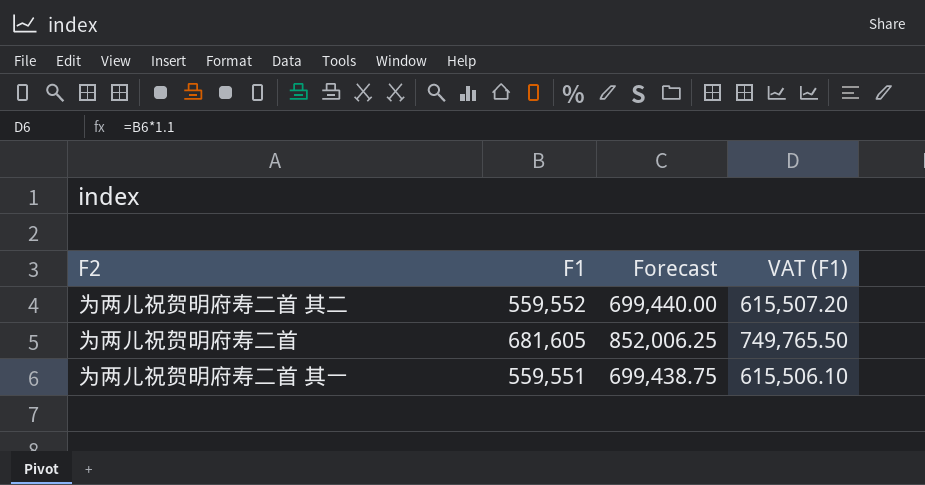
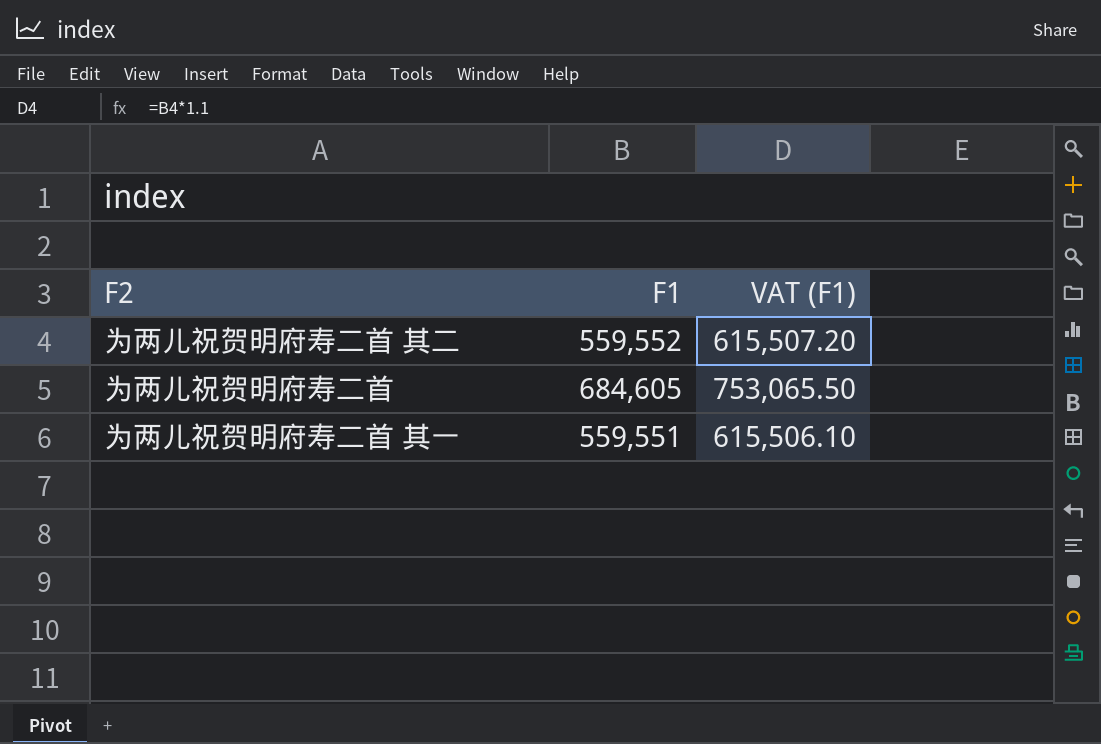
column Forecast | formula: [F1] * 1.25 -> none
为两儿祝贺明府寿二首 | F1: 681,605 -> 684,605
为两儿祝贺明府寿二首 | VAT (F1): 749,765.50 -> 753,065.50

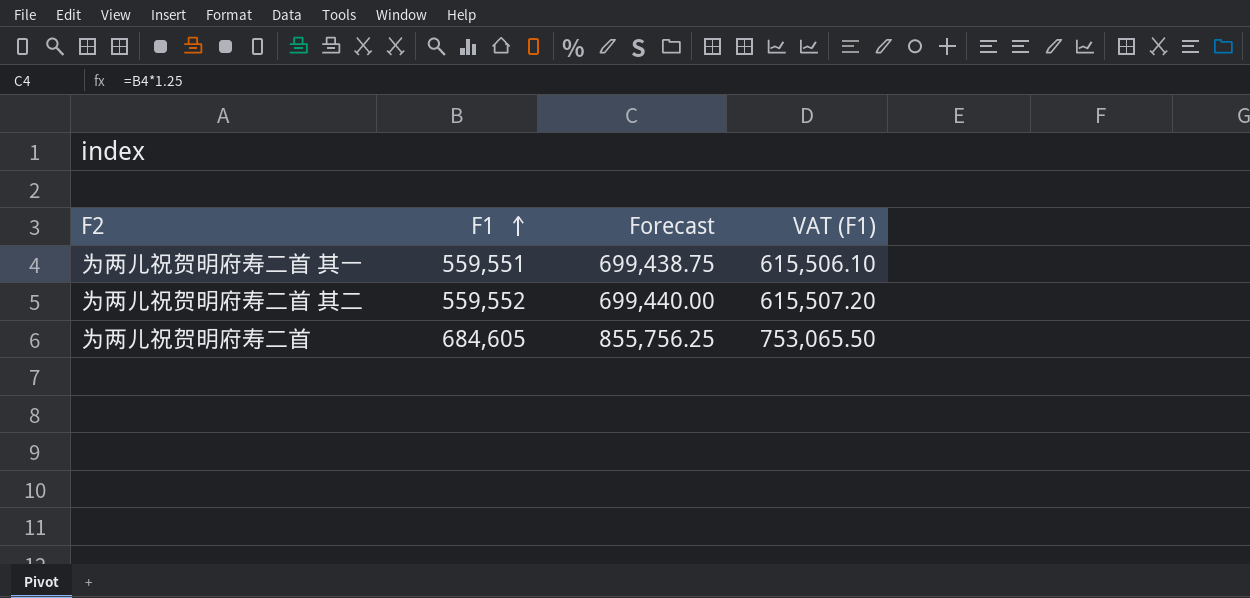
row order: none -> F1 ascending
column Forecast | formula: none -> [F1] * 1.25

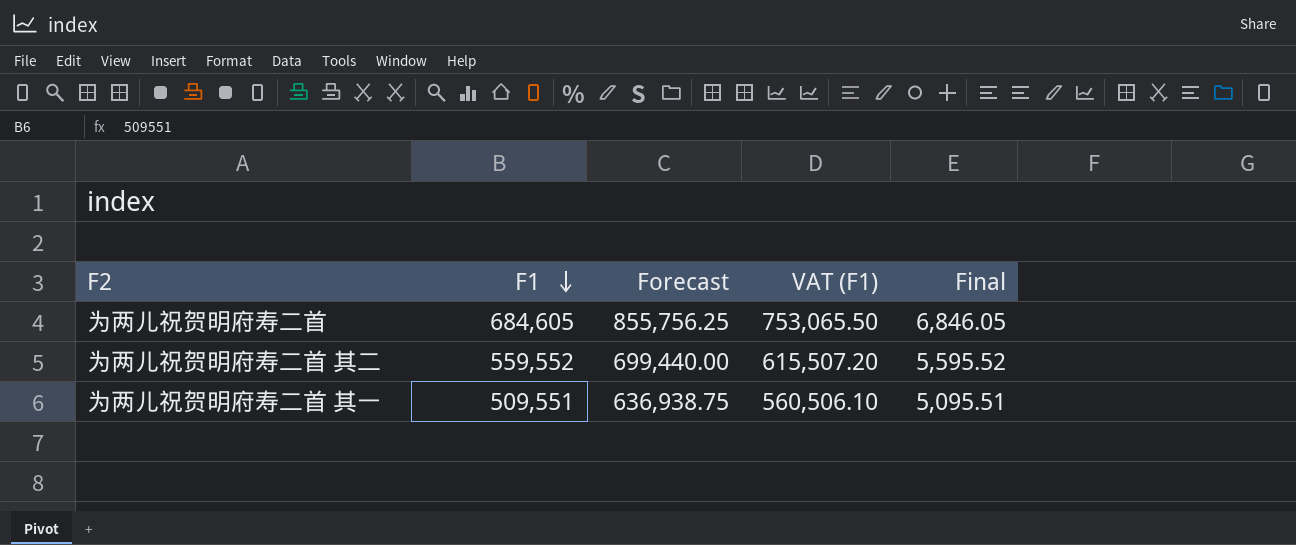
row order: F1 ascending -> F1 descending
column Final | formula: none -> [F1] * 0.01
为两儿祝贺明府寿二首 其一 | F1: 559,551 -> 509,551
为两儿祝贺明府寿二首 其一 | Forecast: 699,438.75 -> 636,938.75
为两儿祝贺明府寿二首 其一 | VAT (F1): 615,506.10 -> 560,506.10

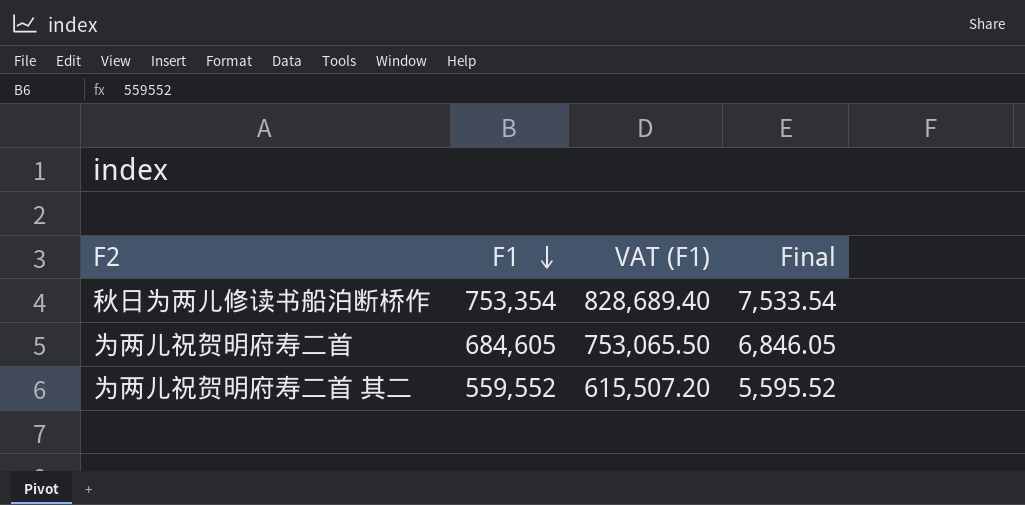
column Forecast | formula: [F1] * 1.25 -> none
row 为两儿祝贺明府寿二首 其一: 509,551 | 636,938.75 | 560,506.10 | 5,095.51 -> none
row 秋日为两儿修读书船泊断桥作: none -> 753,354 | 828,689.40 | 7,533.54

